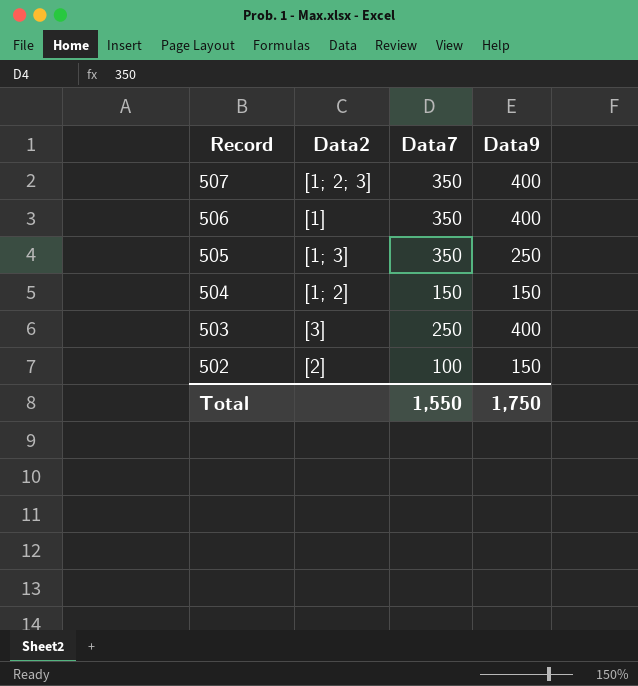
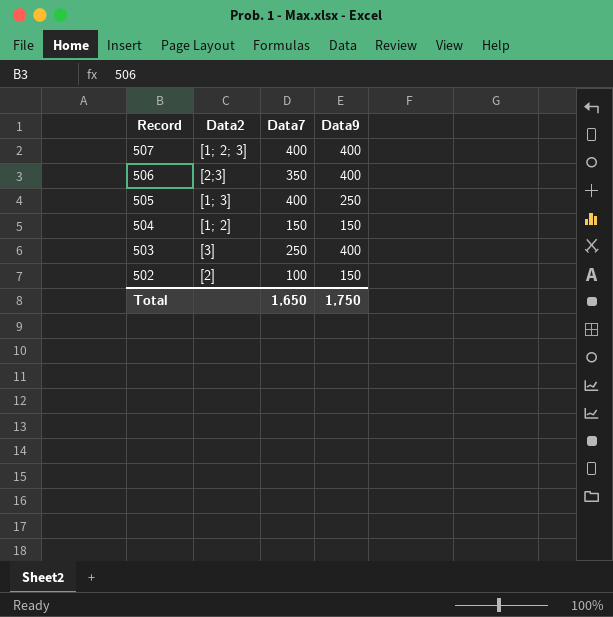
507 | Data7: 350 -> 400
506 | Data2: [1] -> [2;3]
505 | Data7: 350 -> 400
Total | Data7: 1,550 -> 1,650

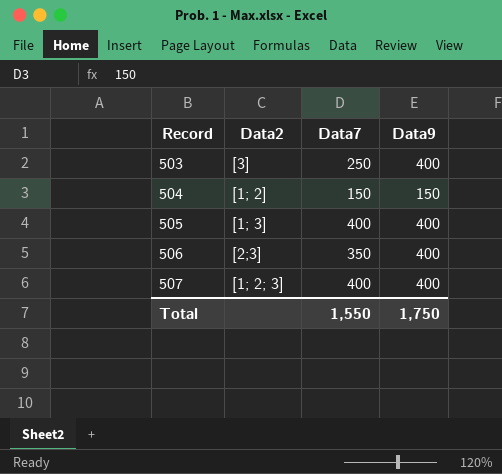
row order: Record descending -> Record ascending
row 502: [2] | 100 | 150 -> none
505 | Data9: 250 -> 400
Total | Data7: 1,650 -> 1,550

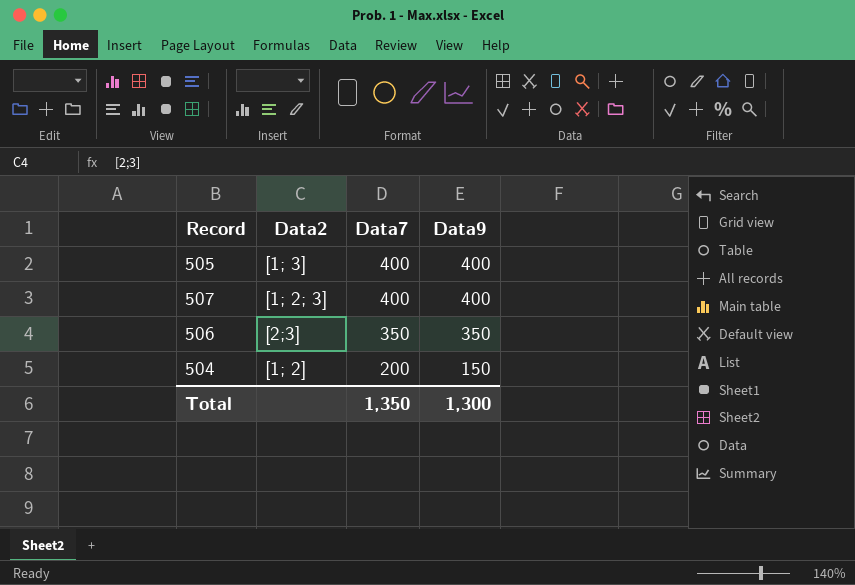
row order: Record ascending -> Data7 descending
row 503: [3] | 250 | 400 -> none
506 | Data9: 400 -> 350
504 | Data7: 150 -> 200
Total | Data7: 1,550 -> 1,350
Total | Data9: 1,750 -> 1,300

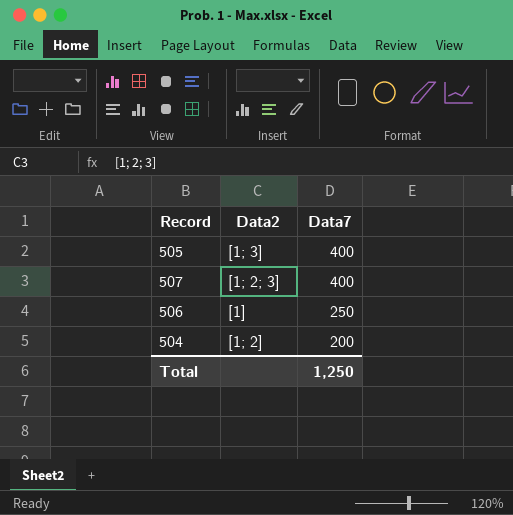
column Data9 | position: 4 -> none
506 | Data2: [2;3] -> [1]
506 | Data7: 350 -> 250
Total | Data7: 1,350 -> 1,250

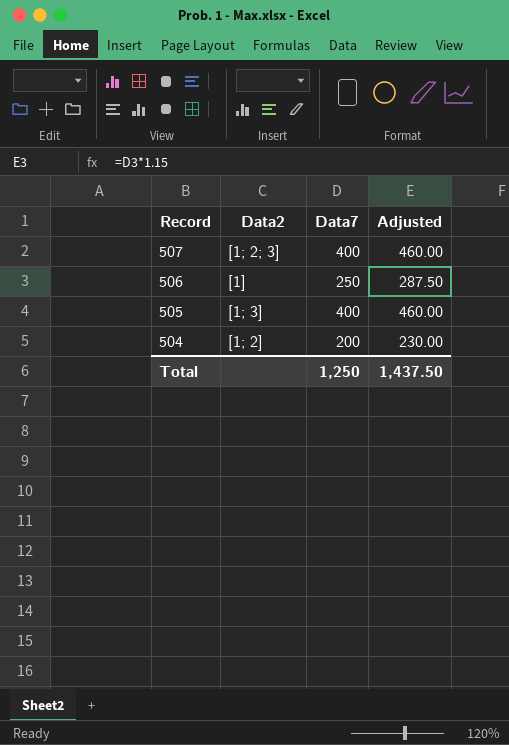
row order: Data7 descending -> Record descending
column Adjusted | formula: none -> [Data7] * 1.15

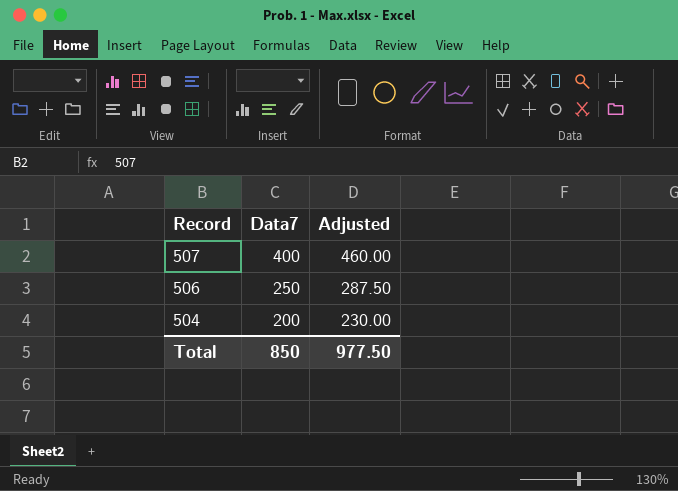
column Data2 | position: 2 -> none
row 505: [1; 3] | 400 | 460.00 -> none
Total | Data7: 1,250 -> 850
Total | Adjusted: 1,437.50 -> 977.50

